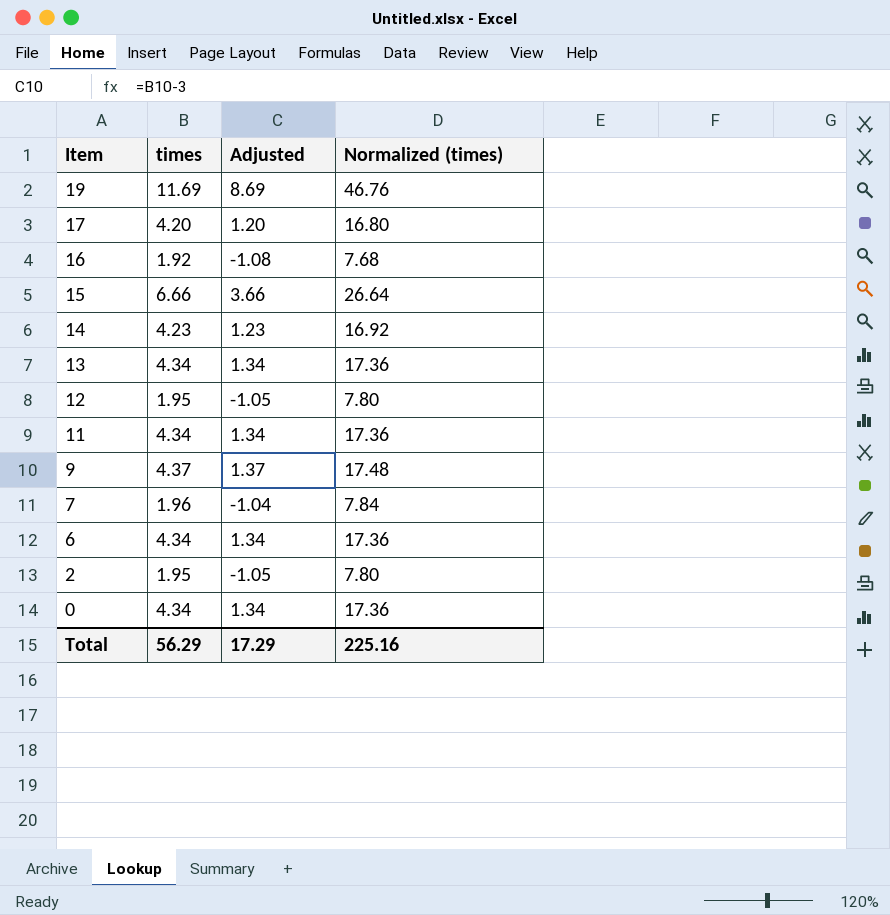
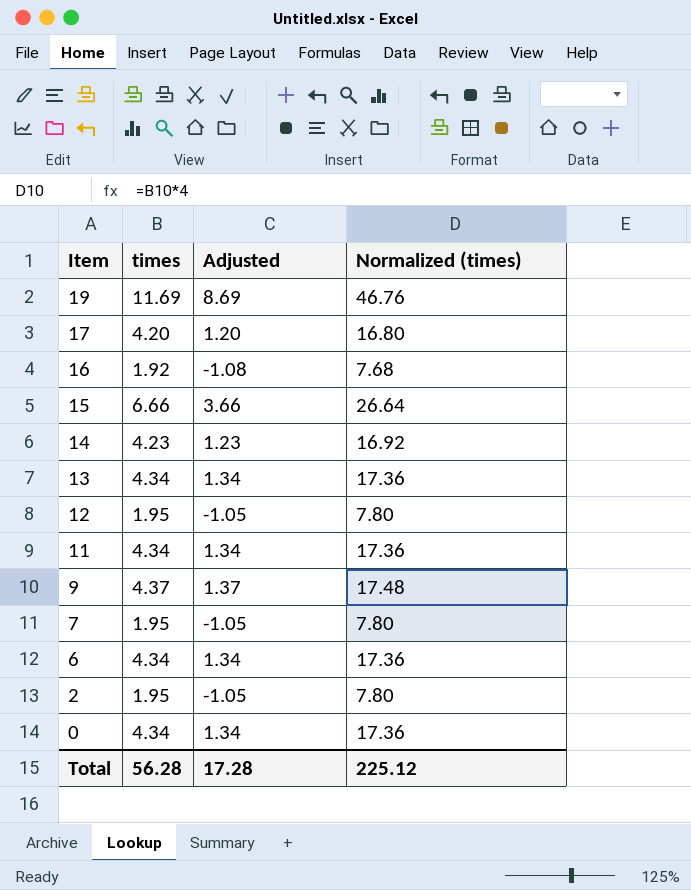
7 | times: 1.96 -> 1.95
7 | Adjusted: -1.04 -> -1.05
7 | Normalized (times): 7.84 -> 7.80
Total | times: 56.29 -> 56.28
Total | Adjusted: 17.29 -> 17.28
Total | Normalized (times): 225.16 -> 225.12

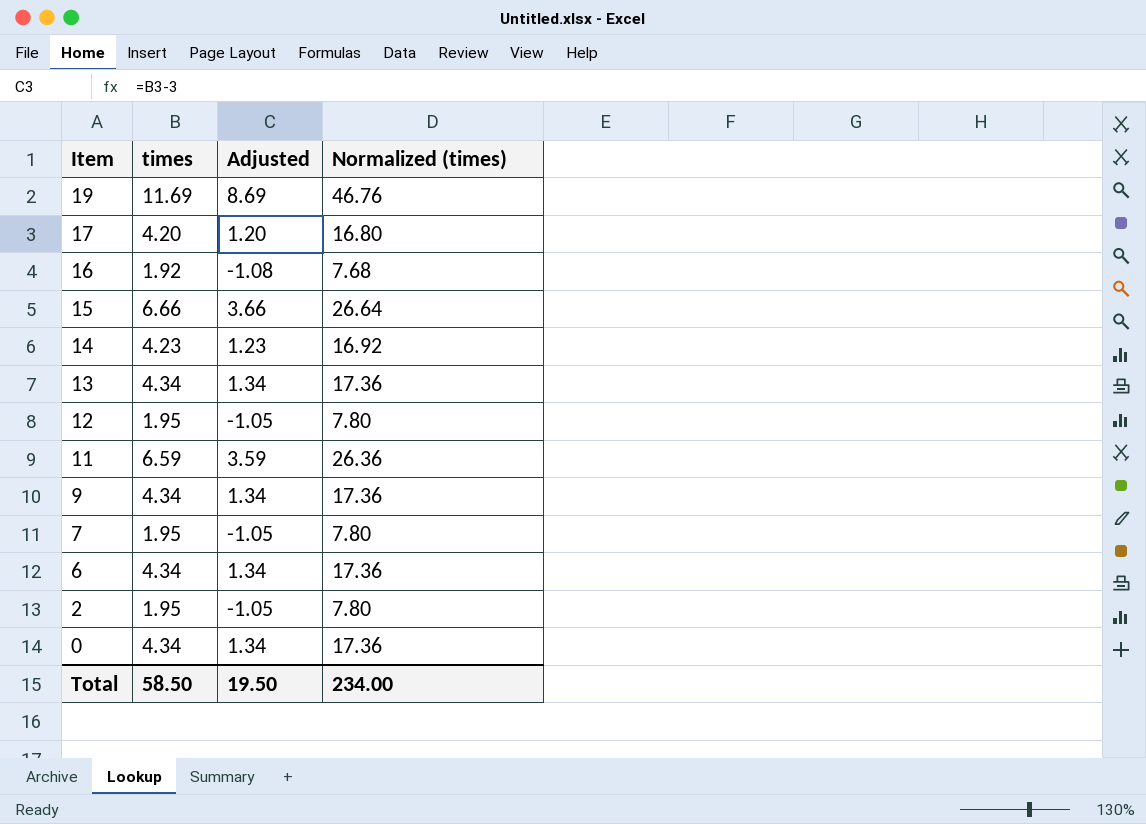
11 | times: 4.34 -> 6.59
11 | Adjusted: 1.34 -> 3.59
11 | Normalized (times): 17.36 -> 26.36
9 | times: 4.37 -> 4.34
9 | Adjusted: 1.37 -> 1.34
9 | Normalized (times): 17.48 -> 17.36
Total | times: 56.28 -> 58.50
Total | Adjusted: 17.28 -> 19.50
Total | Normalized (times): 225.12 -> 234.00

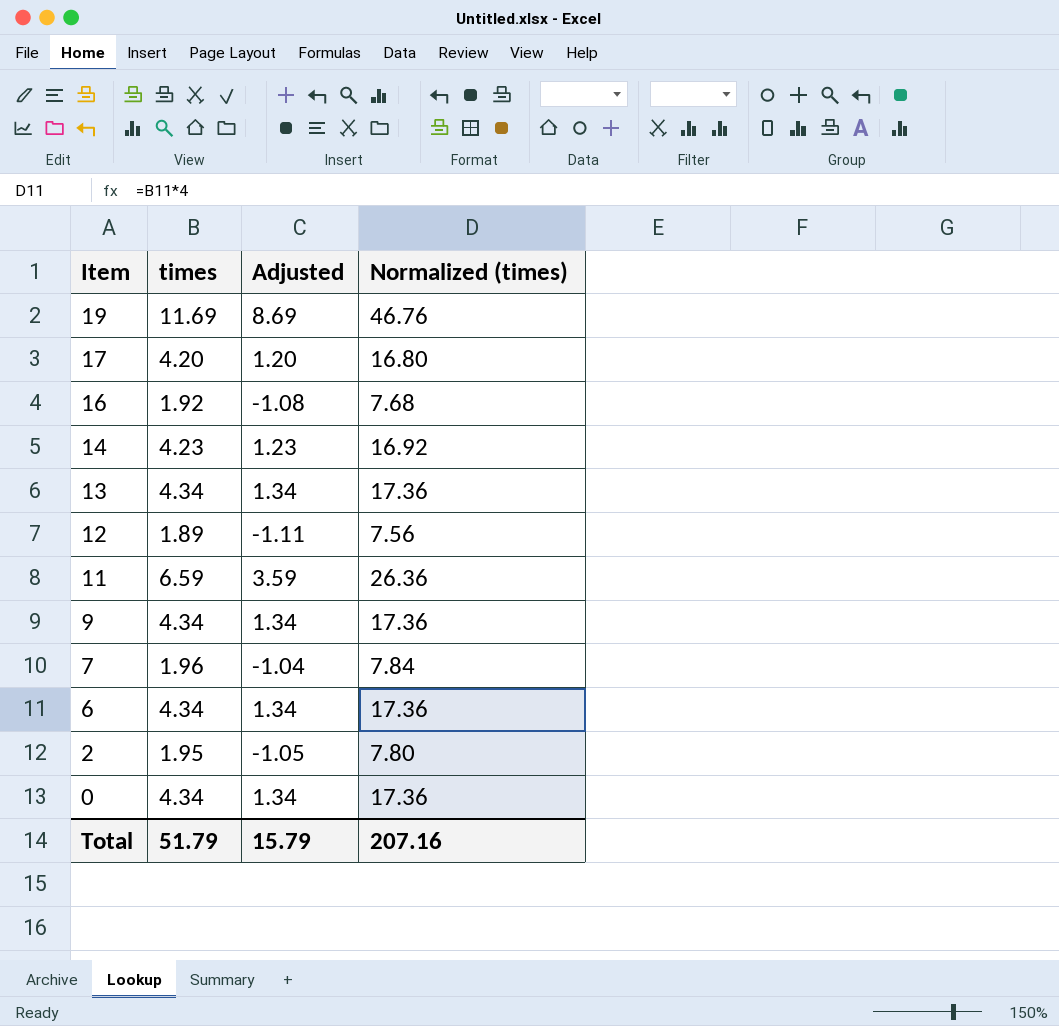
row 15: 6.66 | 3.66 | 26.64 -> none
12 | times: 1.95 -> 1.89
12 | Adjusted: -1.05 -> -1.11
12 | Normalized (times): 7.80 -> 7.56
7 | times: 1.95 -> 1.96
7 | Adjusted: -1.05 -> -1.04
7 | Normalized (times): 7.80 -> 7.84
Total | times: 58.50 -> 51.79
Total | Adjusted: 19.50 -> 15.79
Total | Normalized (times): 234.00 -> 207.16

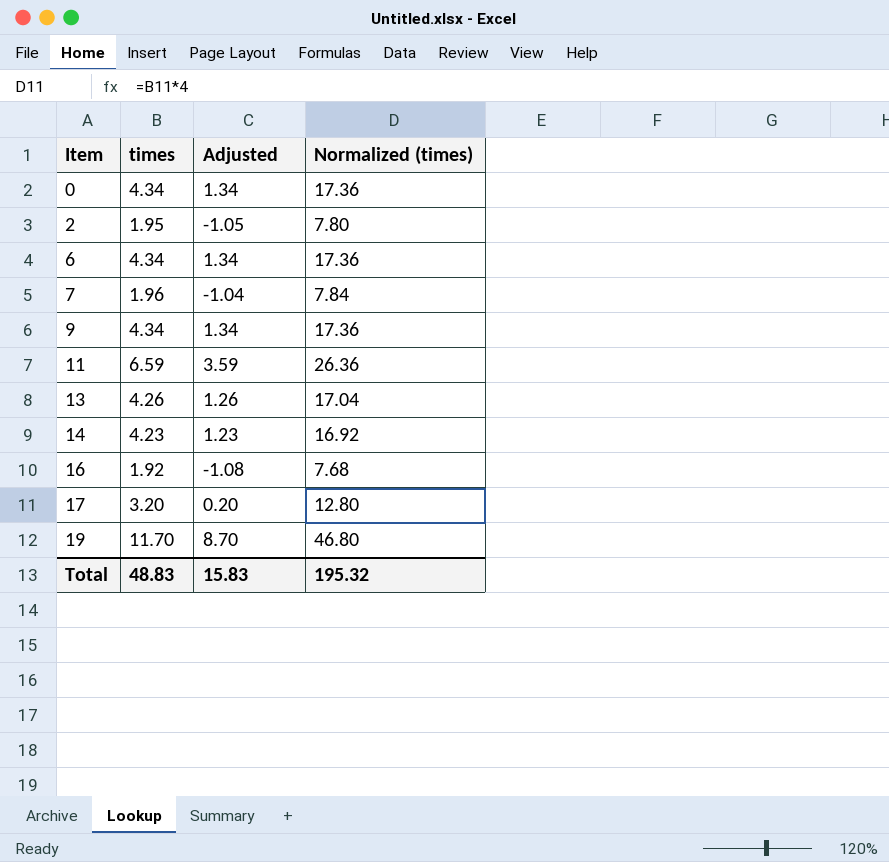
row order: Item descending -> Item ascending
row 12: 1.89 | -1.11 | 7.56 -> none
13 | times: 4.34 -> 4.26
13 | Adjusted: 1.34 -> 1.26
13 | Normalized (times): 17.36 -> 17.04
17 | times: 4.20 -> 3.20
17 | Adjusted: 1.20 -> 0.20
17 | Normalized (times): 16.80 -> 12.80
19 | times: 11.69 -> 11.70
19 | Adjusted: 8.69 -> 8.70
19 | Normalized (times): 46.76 -> 46.80
Total | times: 51.79 -> 48.83
Total | Adjusted: 15.79 -> 15.83
Total | Normalized (times): 207.16 -> 195.32

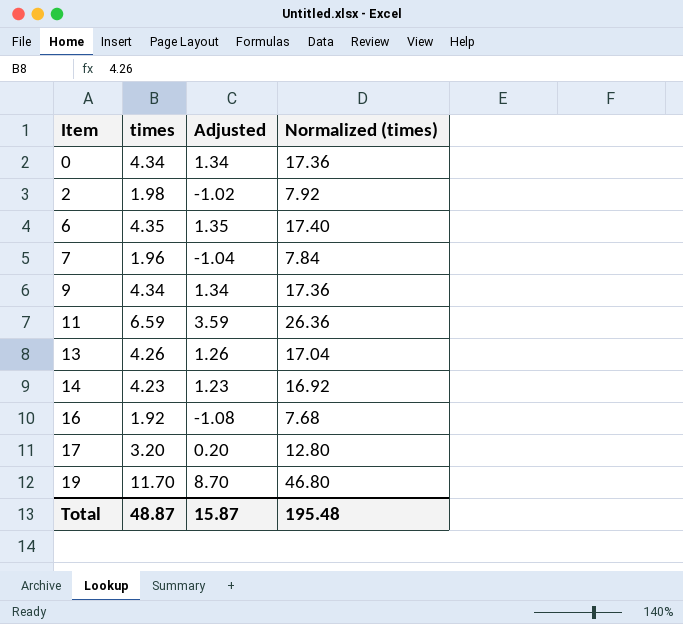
2 | times: 1.95 -> 1.98
2 | Adjusted: -1.05 -> -1.02
2 | Normalized (times): 7.80 -> 7.92
6 | times: 4.34 -> 4.35
6 | Adjusted: 1.34 -> 1.35
6 | Normalized (times): 17.36 -> 17.40
Total | times: 48.83 -> 48.87
Total | Adjusted: 15.83 -> 15.87
Total | Normalized (times): 195.32 -> 195.48

